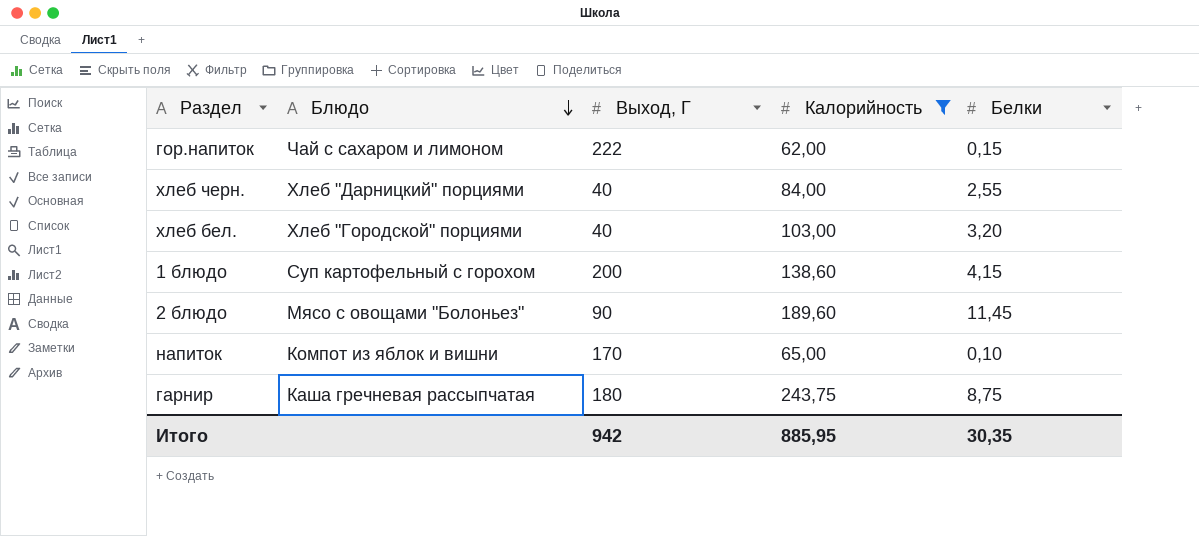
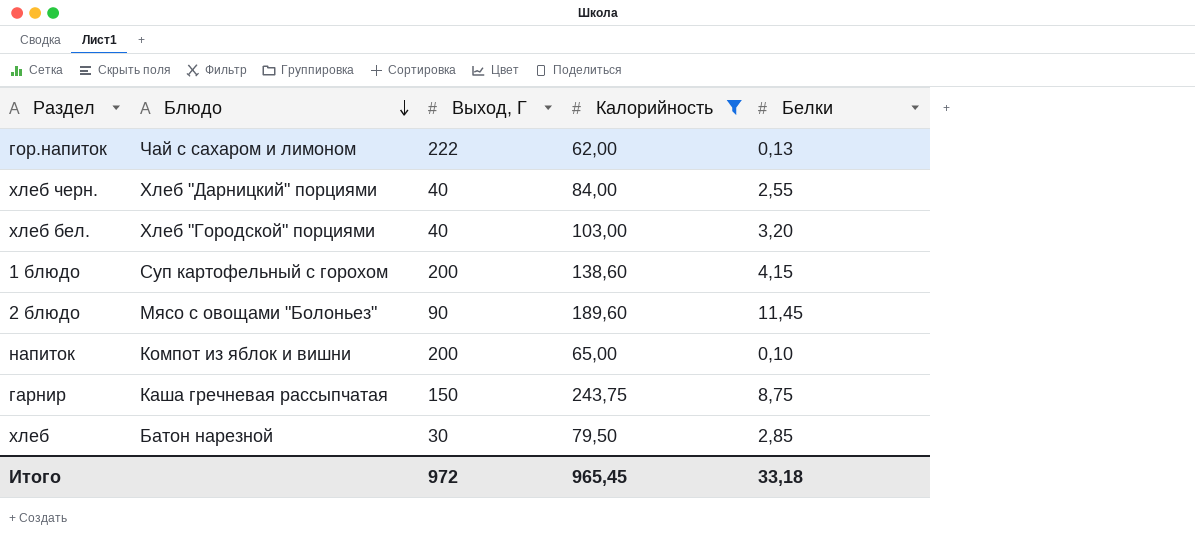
гор.напиток | Белки: 0,15 -> 0,13
напиток | Выход, Г: 170 -> 200
гарнир | Выход, Г: 180 -> 150
row хлеб: none -> Батон нарезной | 30 | 79,50 | 2,85
Итого | Выход, Г: 942 -> 972
Итого | Калорийность: 885,95 -> 965,45
Итого | Белки: 30,35 -> 33,18

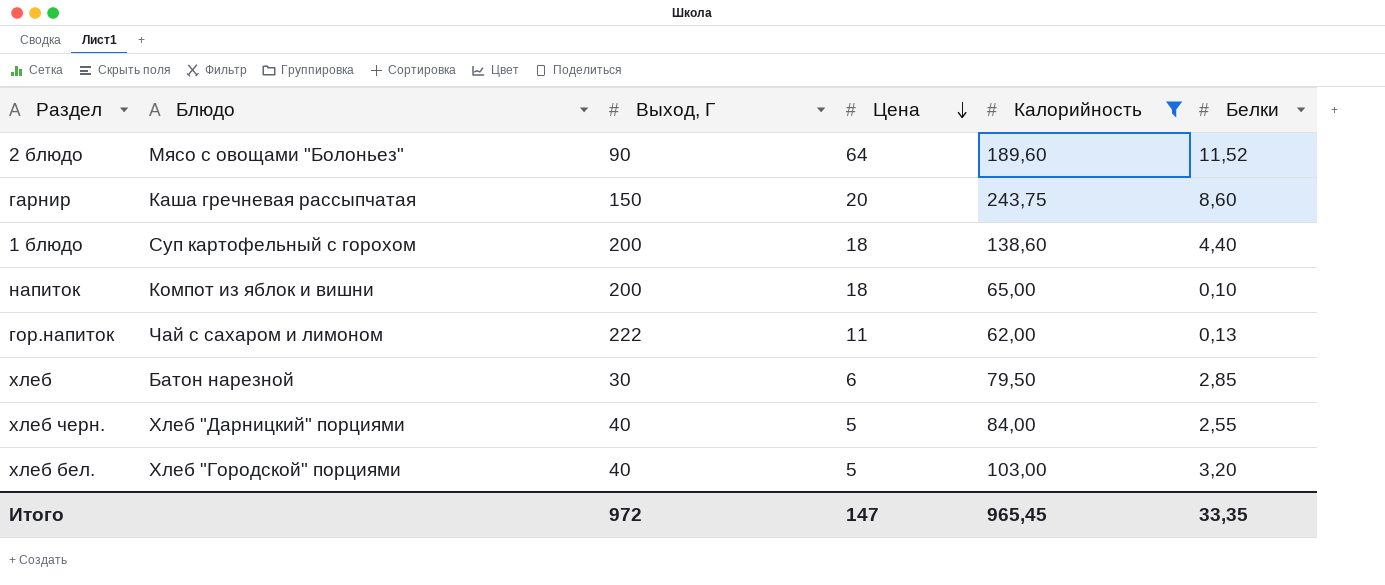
row order: Блюдо descending -> Цена descending
column Цена | position: none -> 4
2 блюдо | Белки: 11,45 -> 11,52
гарнир | Белки: 8,75 -> 8,60
1 блюдо | Белки: 4,15 -> 4,40
Итого | Белки: 33,18 -> 33,35

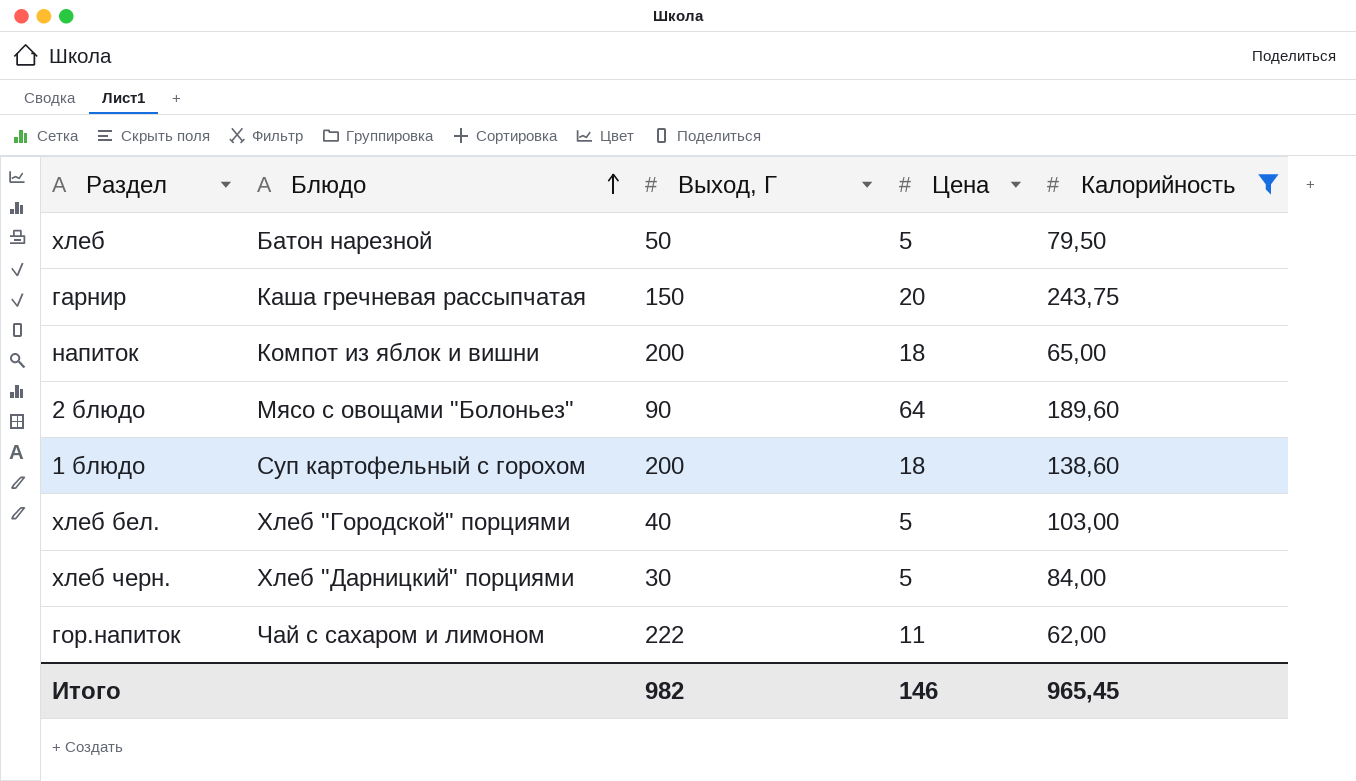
row order: Цена descending -> Блюдо ascending
column Белки | position: 6 -> none
хлеб | Выход, Г: 30 -> 50
хлеб | Цена: 6 -> 5
хлеб черн. | Выход, Г: 40 -> 30
Итого | Выход, Г: 972 -> 982
Итого | Цена: 147 -> 146

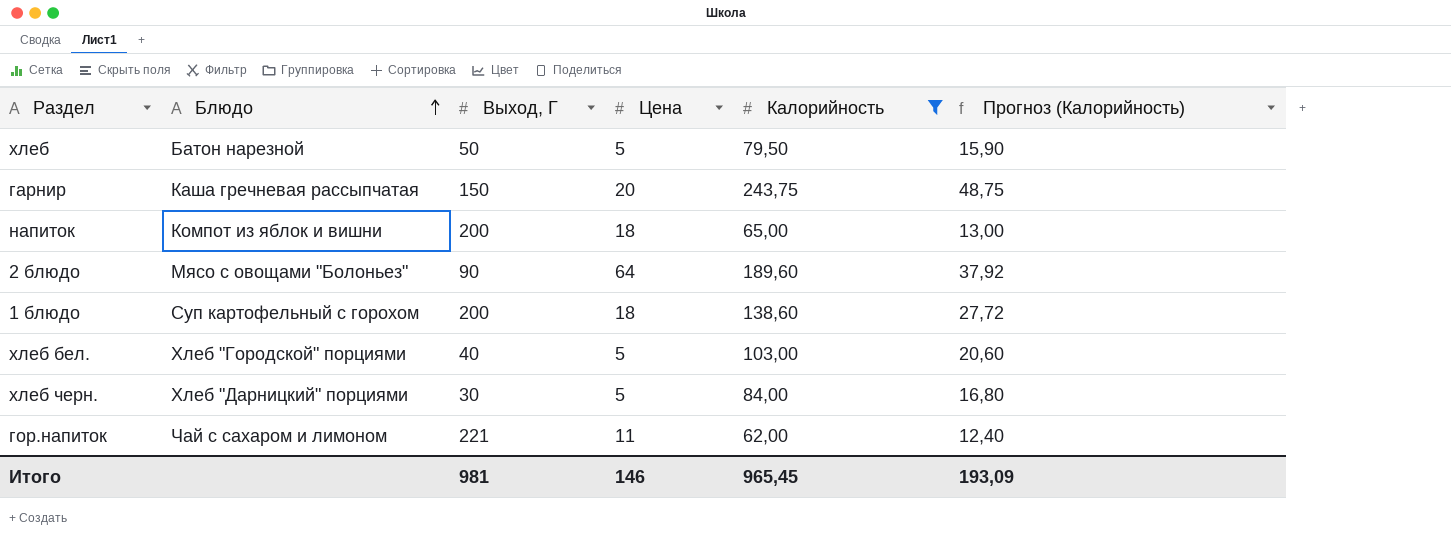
column Прогноз (Калорийность) | formula: none -> [Калорийность] * 0,2
гор.напиток | Выход, Г: 222 -> 221
Итого | Выход, Г: 982 -> 981

